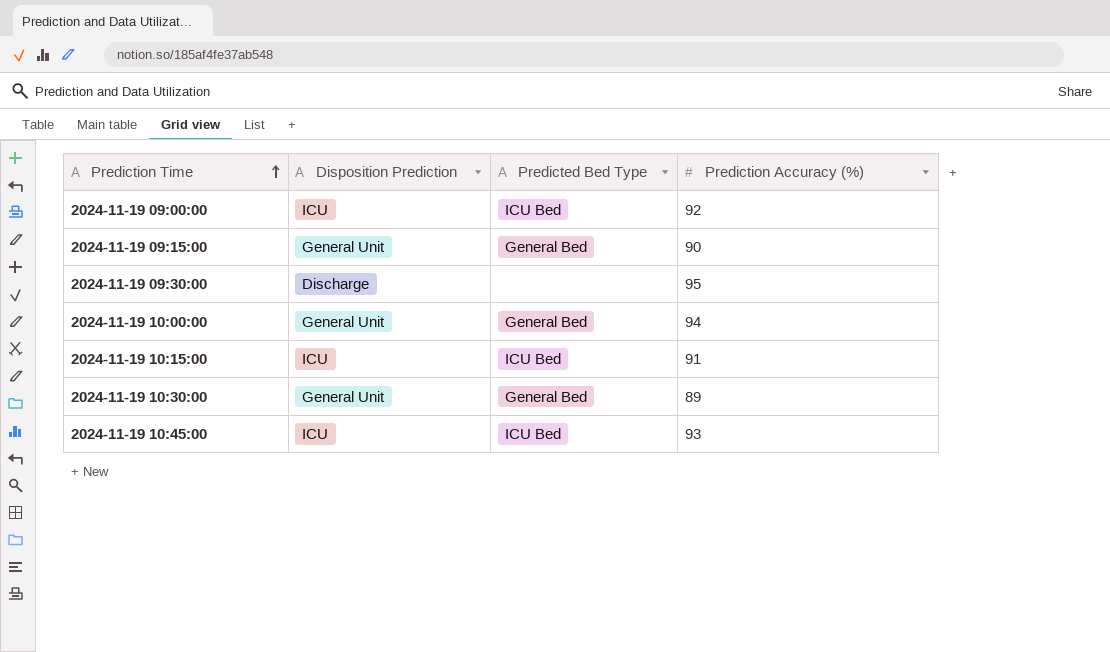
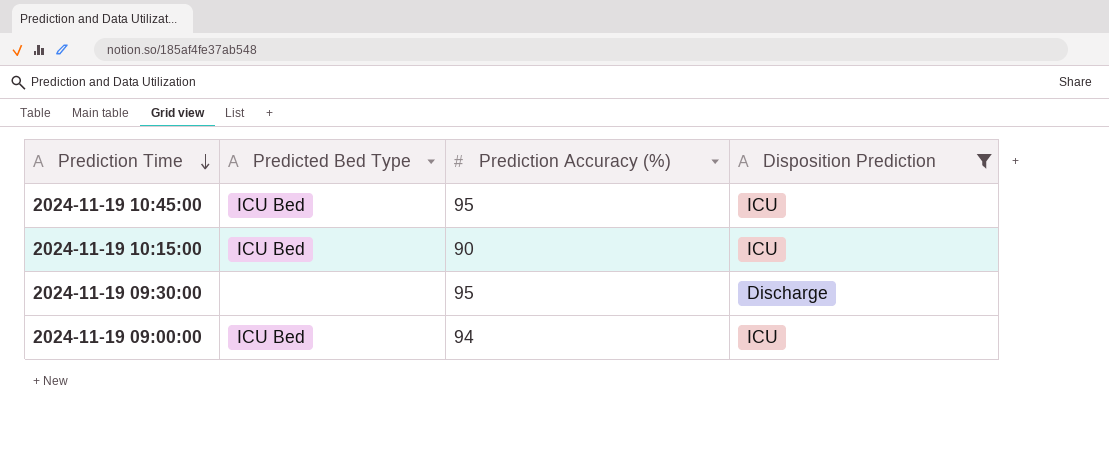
filter: none -> Disposition Prediction != General Unit
row order: Prediction Time ascending -> Prediction Time descending
column Disposition Prediction | position: 2 -> 4
2024-11-19 10:45:00 | Prediction Accuracy (%): 93 -> 95
2024-11-19 10:15:00 | Prediction Accuracy (%): 91 -> 90
2024-11-19 09:00:00 | Prediction Accuracy (%): 92 -> 94

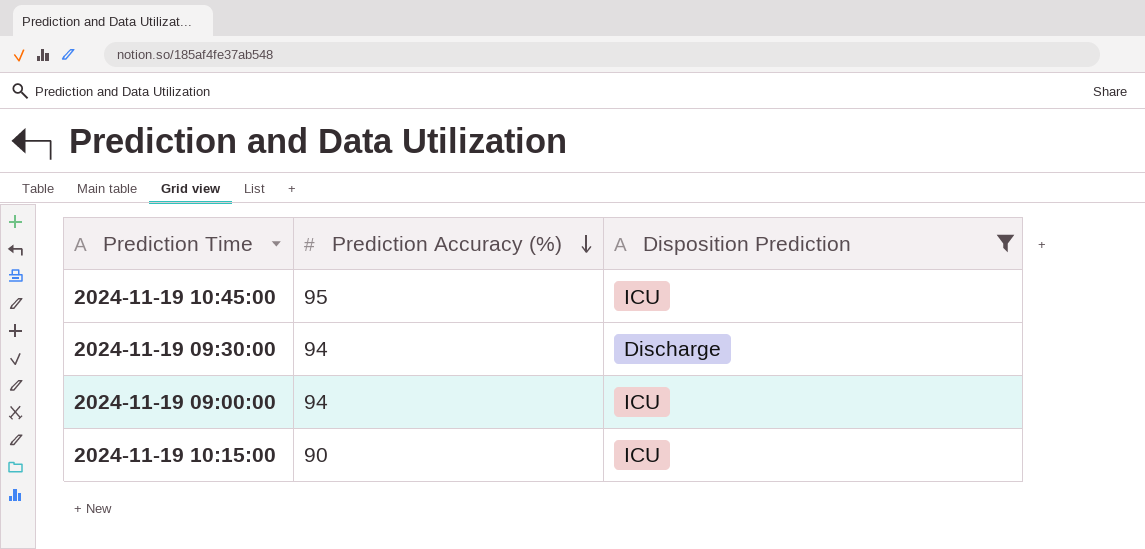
row order: Prediction Time descending -> Prediction Accuracy (%) descending
column Predicted Bed Type | position: 2 -> none
2024-11-19 09:30:00 | Prediction Accuracy (%): 95 -> 94

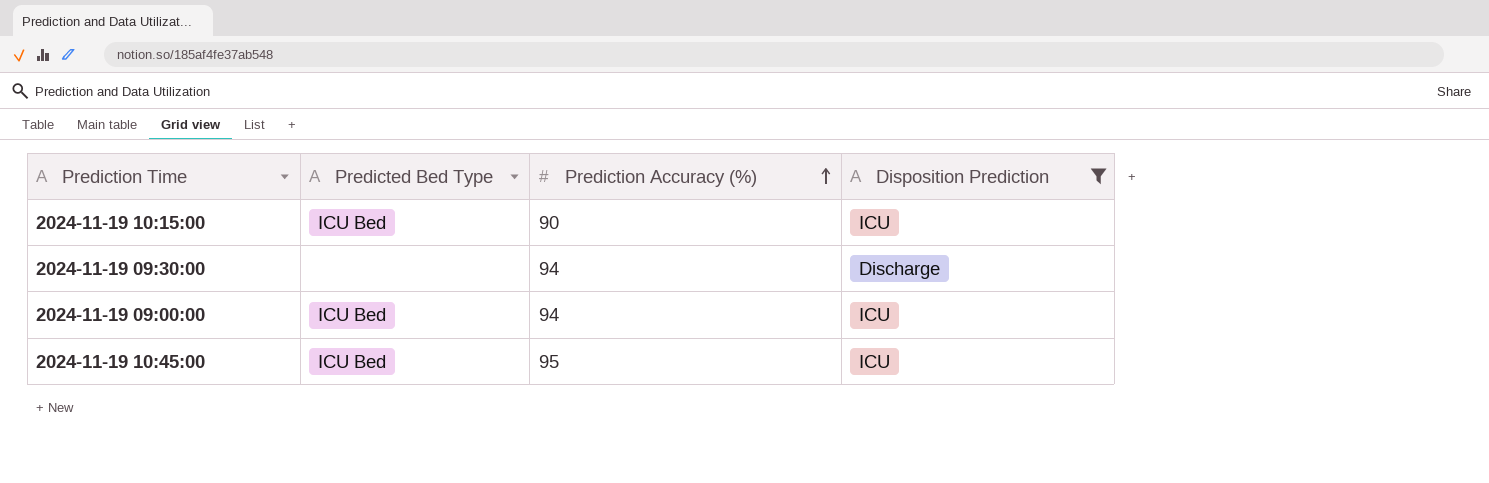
row order: Prediction Accuracy (%) descending -> Prediction Accuracy (%) ascending
column Predicted Bed Type | position: none -> 2

